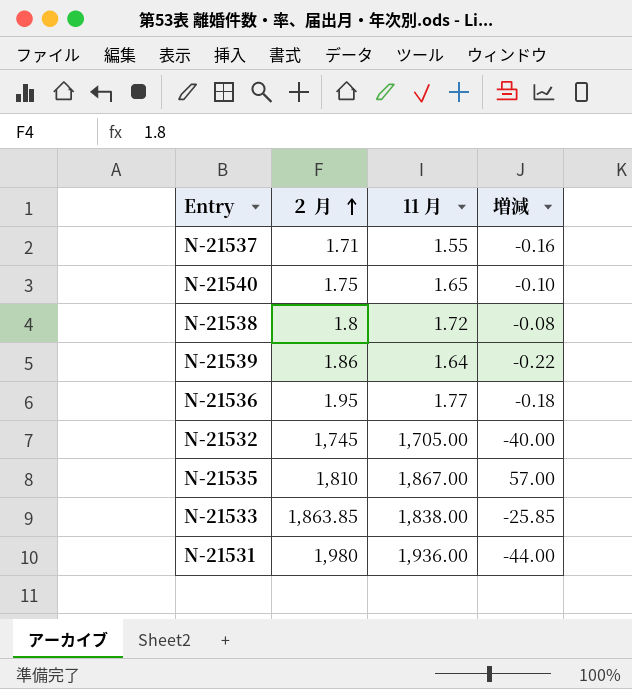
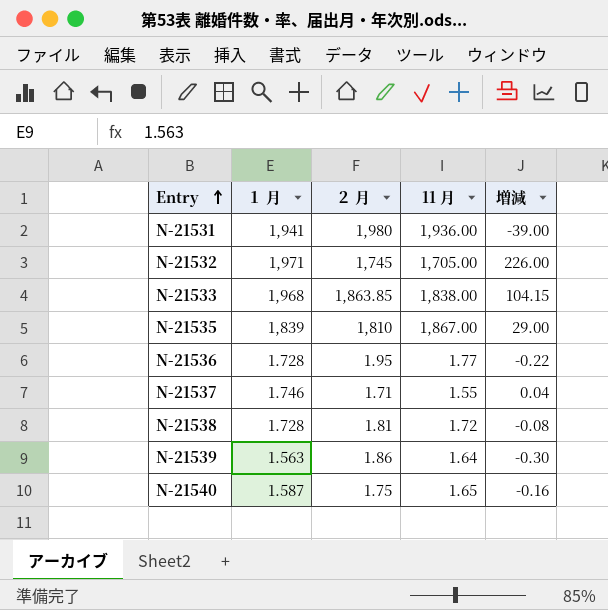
row order: ２ 月 ascending -> Entry ascending
column １ 月 | position: none -> 2
column 増減 | formula: [11 月] - [２ 月] -> [１ 月] - [２ 月]
N-21538 | ２ 月: 1.8 -> 1.81

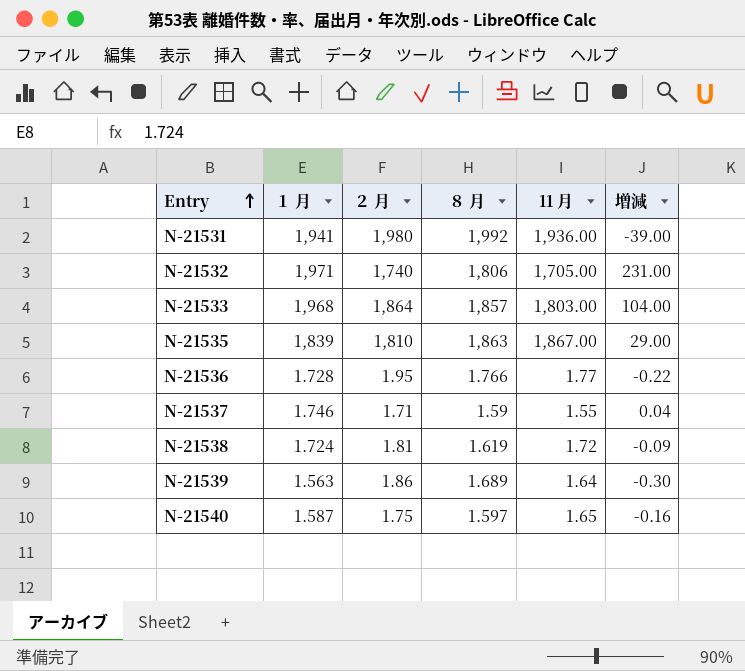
column ８ 月 | position: none -> 4
N-21532 | ２ 月: 1,745 -> 1,740
N-21532 | 増減: 226.00 -> 231.00
N-21533 | ２ 月: 1,863.85 -> 1,864
N-21533 | 11 月: 1,838.00 -> 1,803.00
N-21533 | 増減: 104.15 -> 104.00
N-21538 | １ 月: 1.728 -> 1.724
N-21538 | 増減: -0.08 -> -0.09

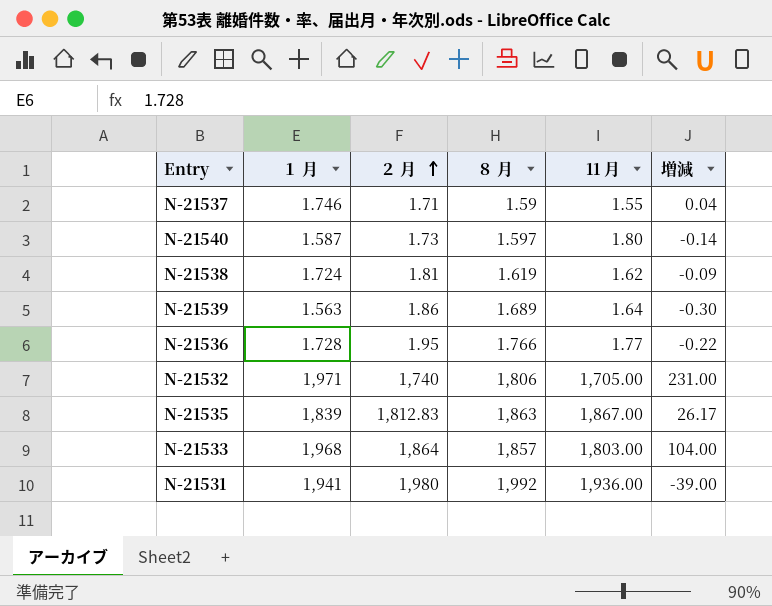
row order: Entry ascending -> ２ 月 ascending
N-21540 | ２ 月: 1.75 -> 1.73
N-21540 | 11 月: 1.65 -> 1.80
N-21540 | 増減: -0.16 -> -0.14
N-21538 | 11 月: 1.72 -> 1.62
N-21535 | ２ 月: 1,810 -> 1,812.83
N-21535 | 増減: 29.00 -> 26.17

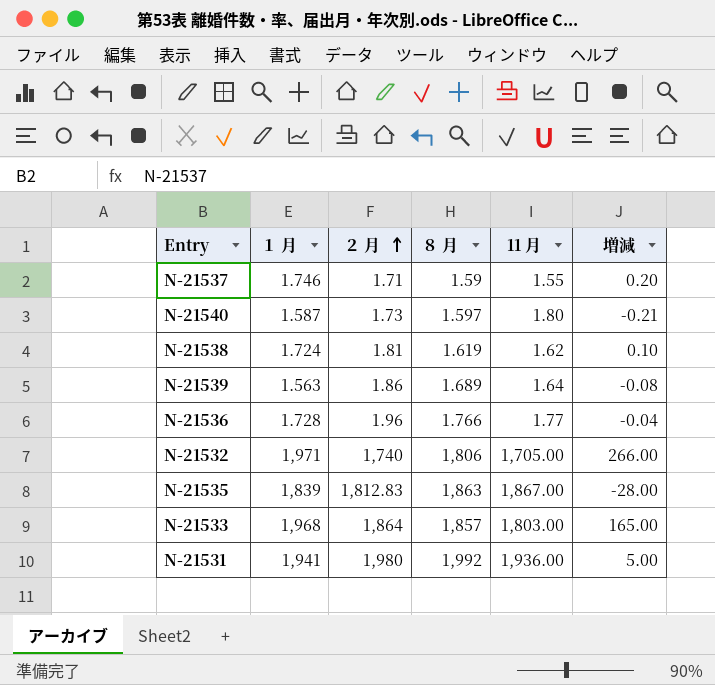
column 増減 | formula: [１ 月] - [２ 月] -> [１ 月] - [11 月]
N-21536 | ２ 月: 1.95 -> 1.96

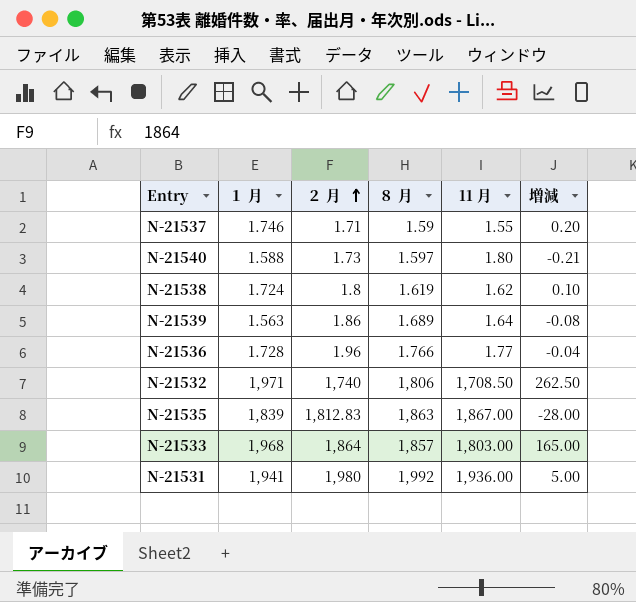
N-21540 | １ 月: 1.587 -> 1.588
N-21538 | ２ 月: 1.81 -> 1.8
N-21532 | 11 月: 1,705.00 -> 1,708.50
N-21532 | 増減: 266.00 -> 262.50

